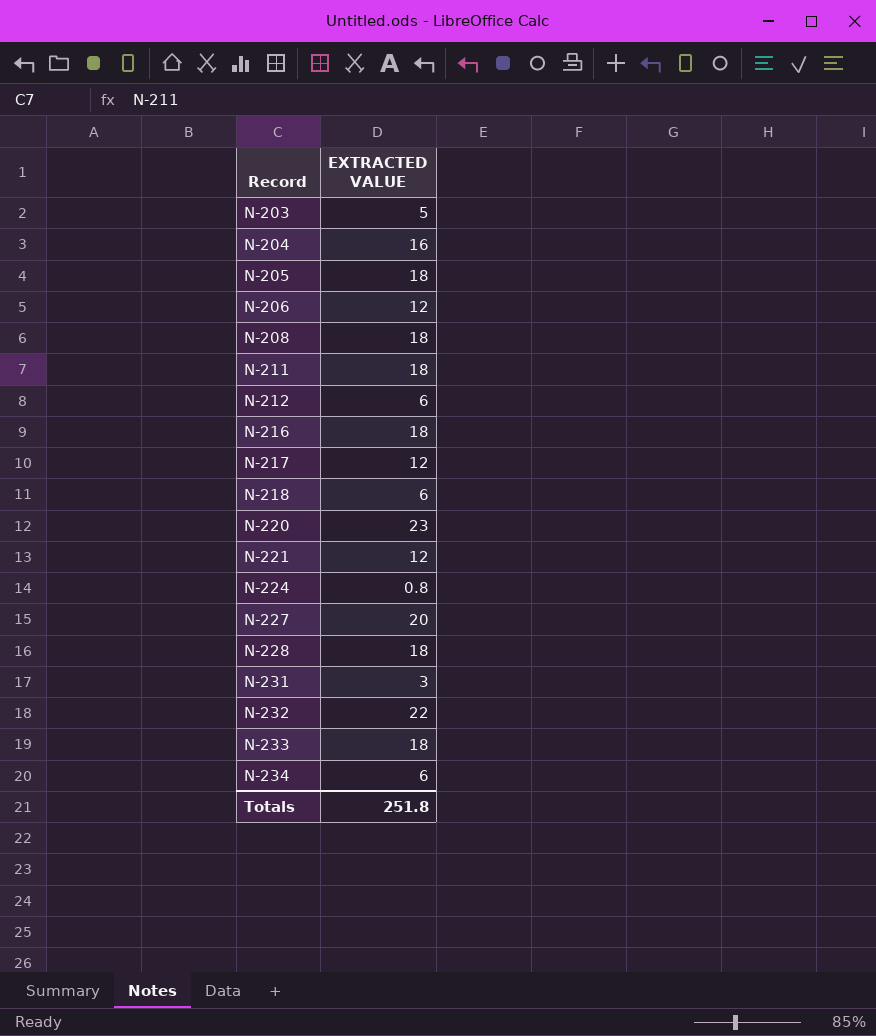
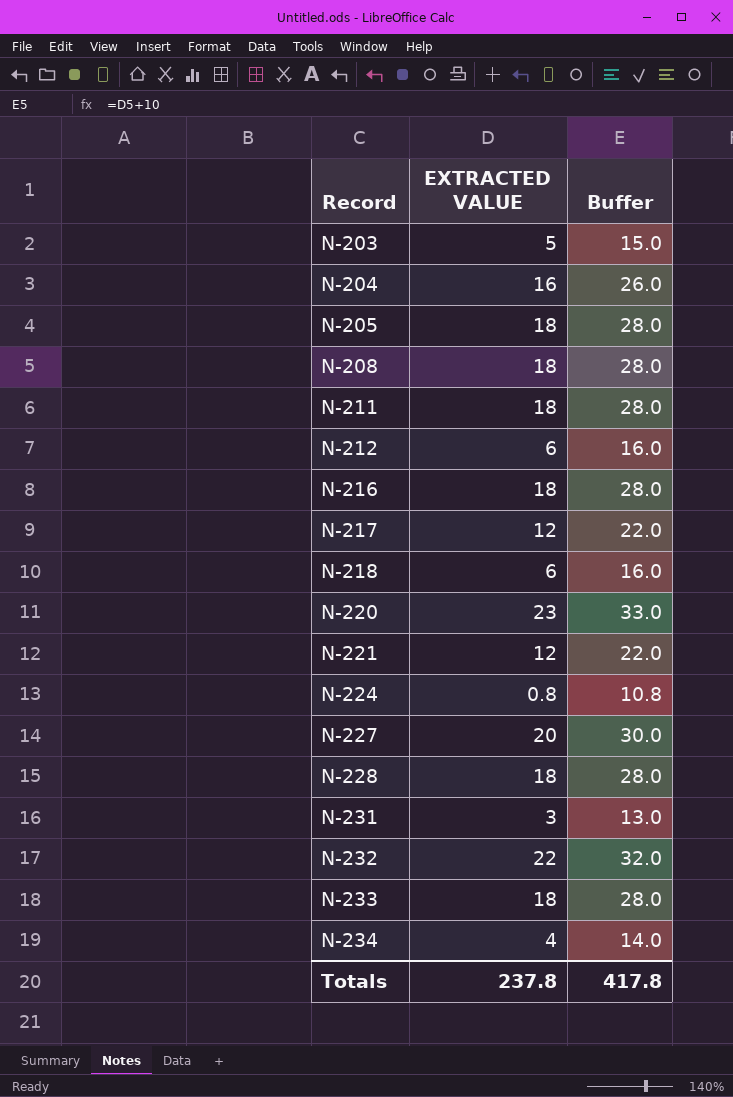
column Buffer | formula: none -> [EXTRACTED VALUE] + 10
row N-206: 12 -> none
N-234 | EXTRACTED VALUE: 6 -> 4
Totals | EXTRACTED VALUE: 251.8 -> 237.8

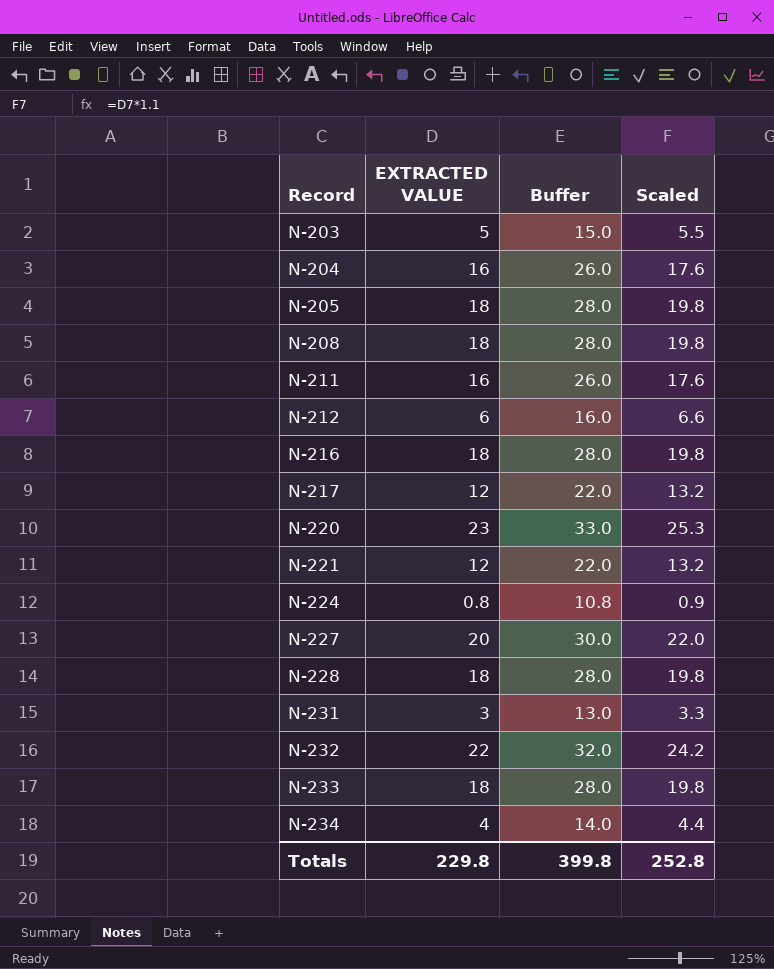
column Scaled | formula: none -> [EXTRACTED VALUE] * 1.1
row N-218: 6 | 16.0 -> none
N-211 | EXTRACTED VALUE: 18 -> 16
N-211 | Buffer: 28.0 -> 26.0
Totals | EXTRACTED VALUE: 237.8 -> 229.8
Totals | Buffer: 417.8 -> 399.8

